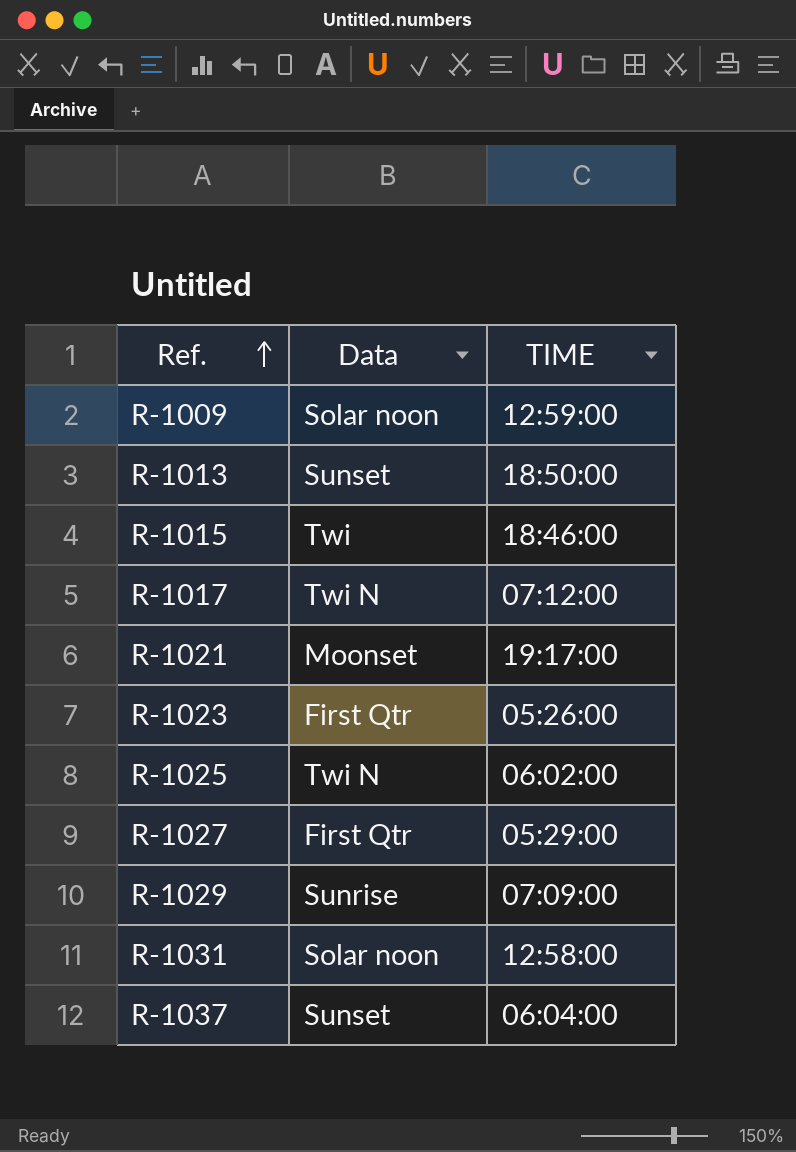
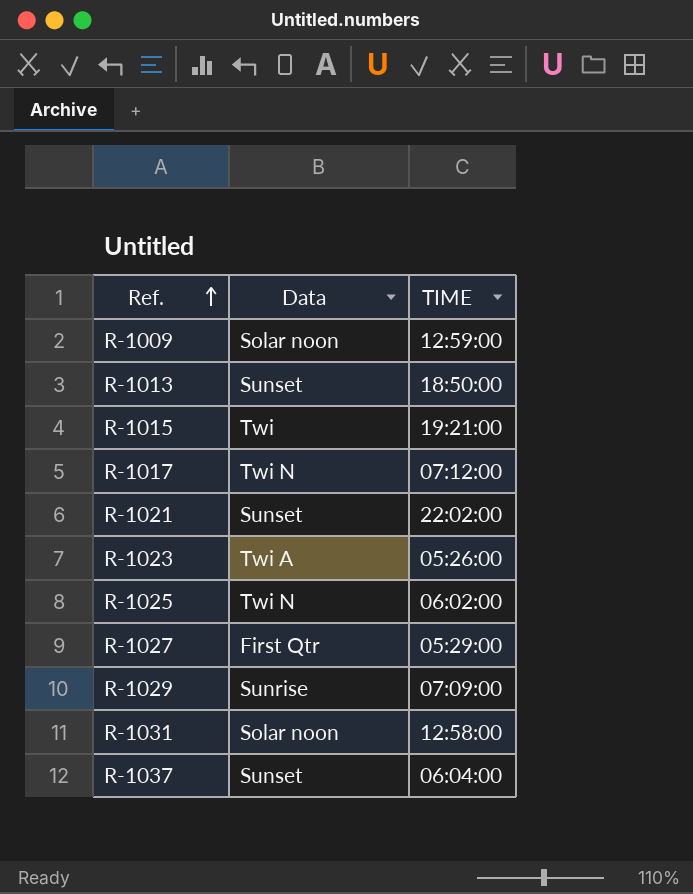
R-1015 | TIME: 18:46:00 -> 19:21:00
R-1021 | Data: Moonset -> Sunset
R-1021 | TIME: 19:17:00 -> 22:02:00
R-1023 | Data: First Qtr -> Twi A

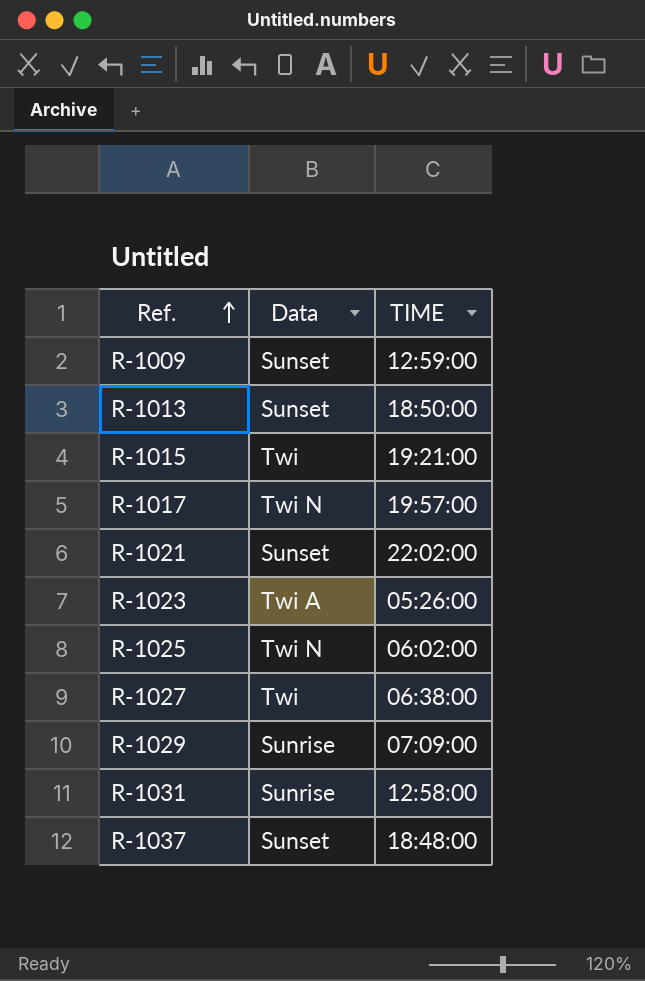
R-1009 | Data: Solar noon -> Sunset
R-1017 | TIME: 07:12:00 -> 19:57:00
R-1027 | Data: First Qtr -> Twi
R-1027 | TIME: 05:29:00 -> 06:38:00
R-1031 | Data: Solar noon -> Sunrise
R-1037 | TIME: 06:04:00 -> 18:48:00

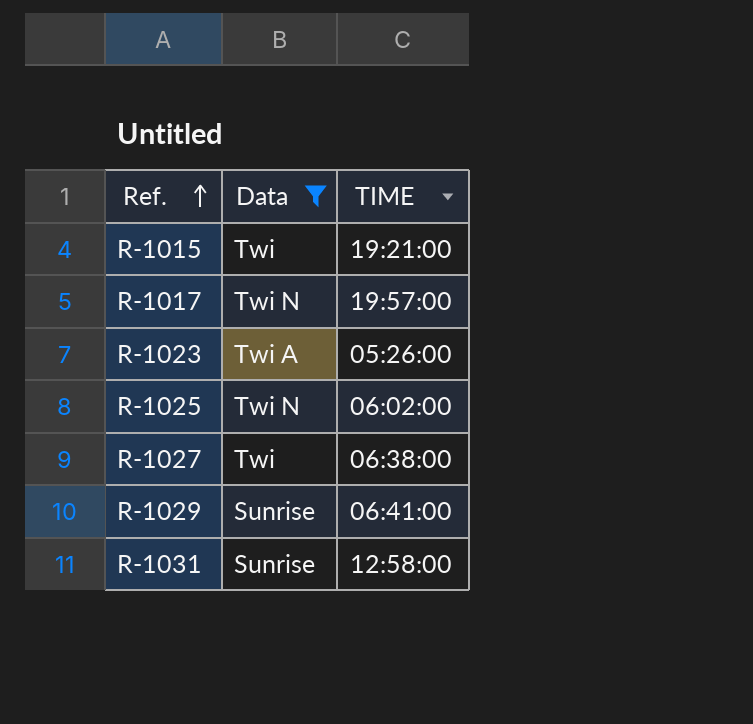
filter: none -> Data != Sunset
R-1029 | TIME: 07:09:00 -> 06:41:00

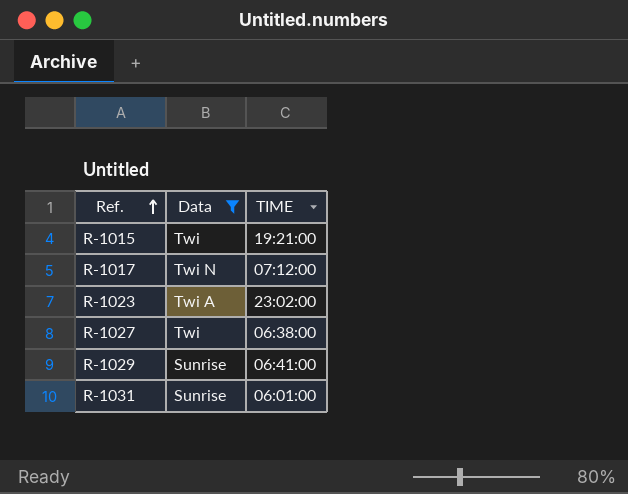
row R-1025: Twi N | 06:02:00 -> none
R-1017 | TIME: 19:57:00 -> 07:12:00
R-1023 | TIME: 05:26:00 -> 23:02:00
R-1031 | TIME: 12:58:00 -> 06:01:00

